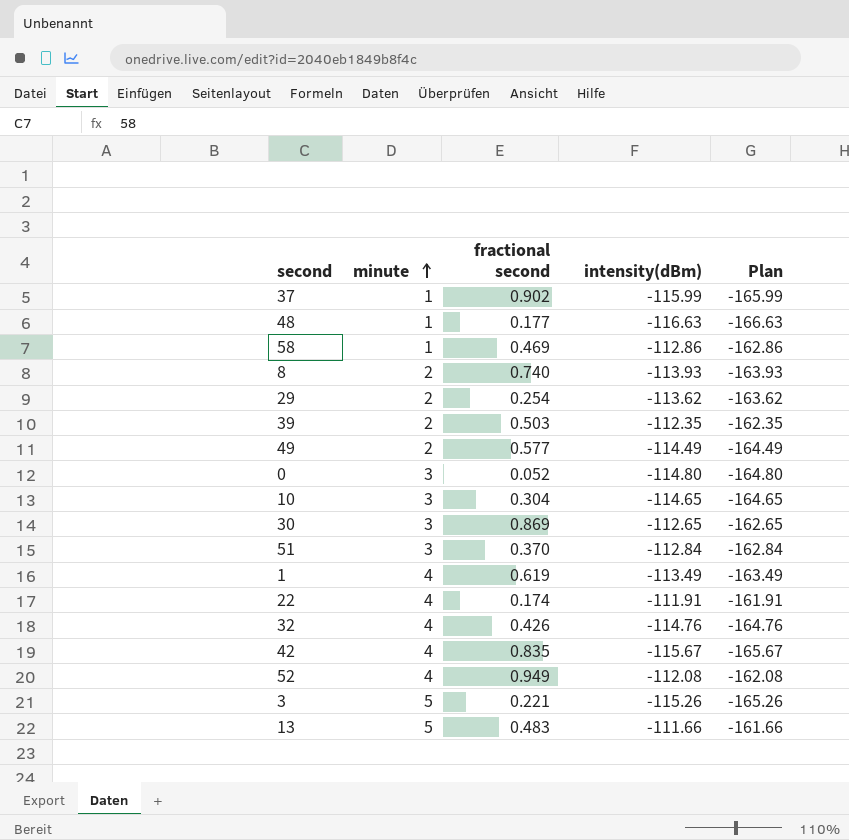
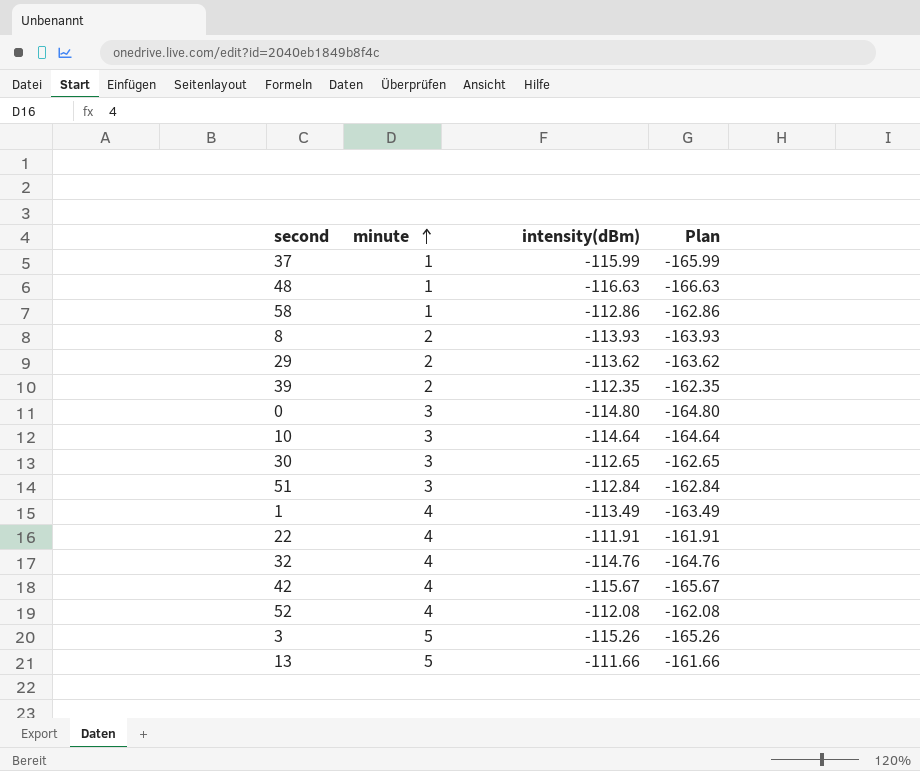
column fractional second | position: 3 -> none
row 49: 2 | 0.577 | -114.49 | -164.49 -> none
10 | intensity(dBm): -114.65 -> -114.64
10 | Plan: -164.65 -> -164.64

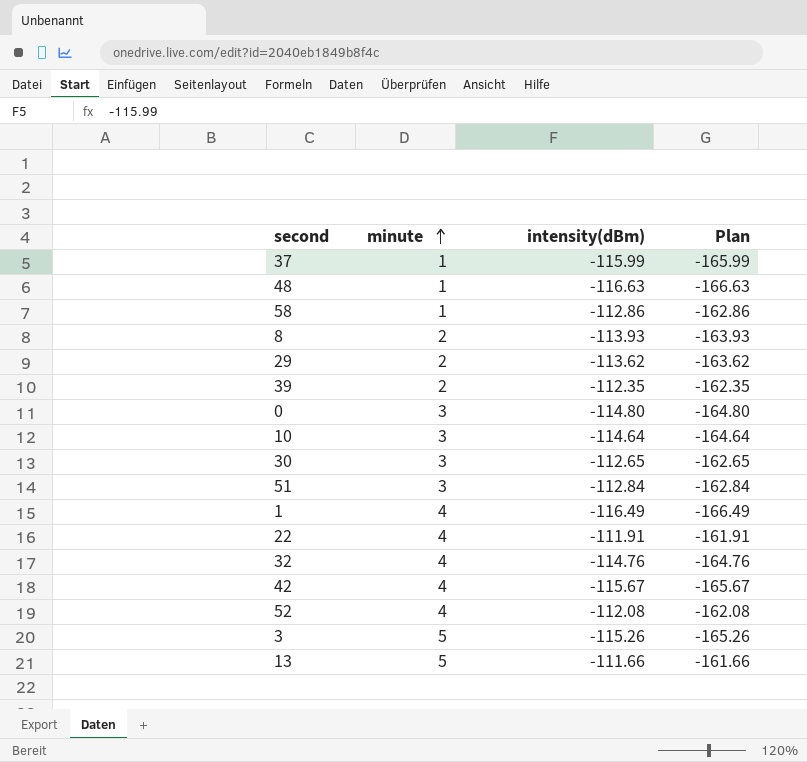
1 | intensity(dBm): -113.49 -> -116.49
1 | Plan: -163.49 -> -166.49

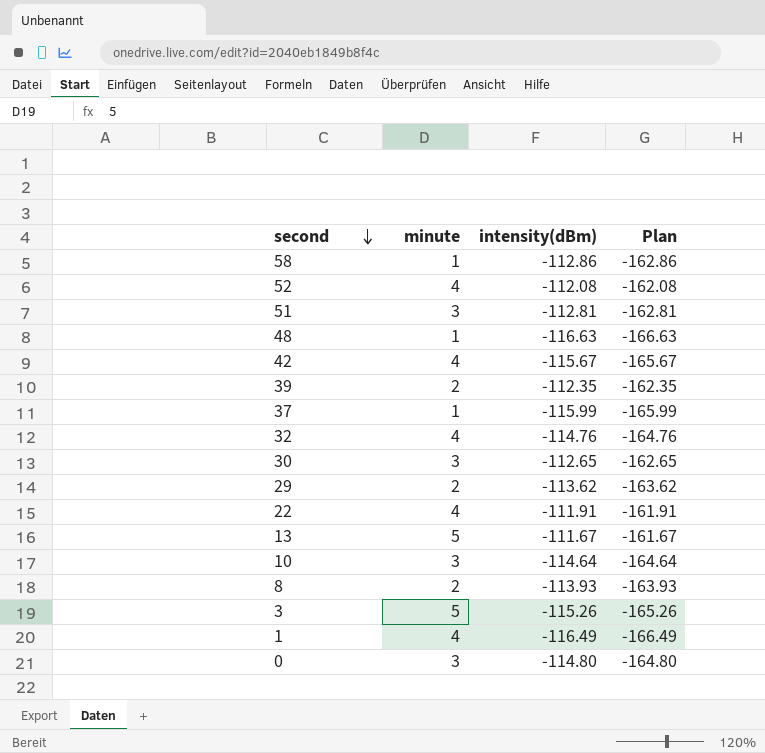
row order: minute ascending -> second descending
51 | intensity(dBm): -112.84 -> -112.81
51 | Plan: -162.84 -> -162.81
13 | intensity(dBm): -111.66 -> -111.67
13 | Plan: -161.66 -> -161.67

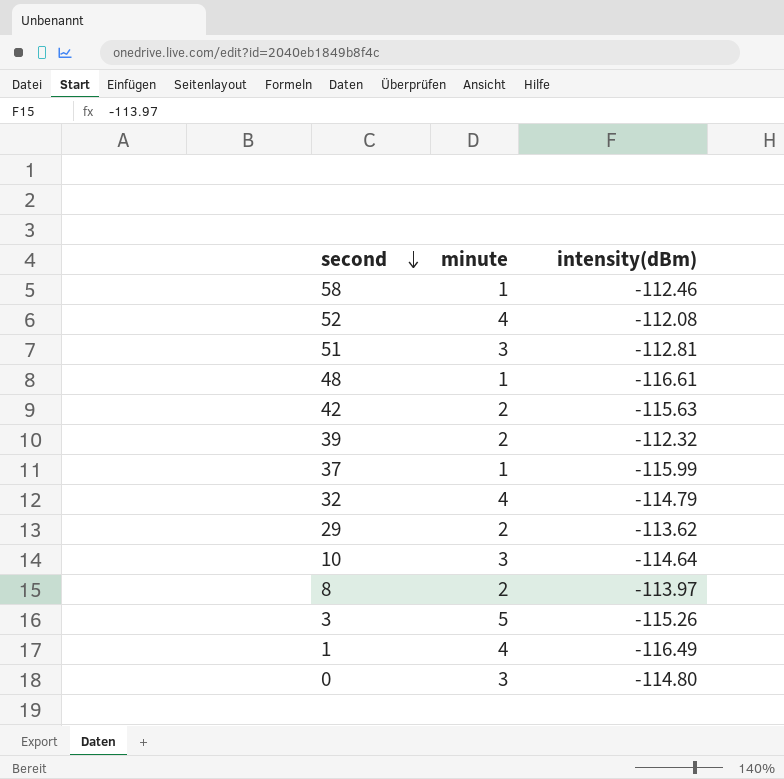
column Plan | formula: [intensity(dBm)] - 50 -> none
row 30: 3 | -112.65 | -162.65 -> none
row 22: 4 | -111.91 | -161.91 -> none
row 13: 5 | -111.67 | -161.67 -> none
58 | intensity(dBm): -112.86 -> -112.46
48 | intensity(dBm): -116.63 -> -116.61
42 | minute: 4 -> 2
42 | intensity(dBm): -115.67 -> -115.63
39 | intensity(dBm): -112.35 -> -112.32
32 | intensity(dBm): -114.76 -> -114.79
8 | intensity(dBm): -113.93 -> -113.97

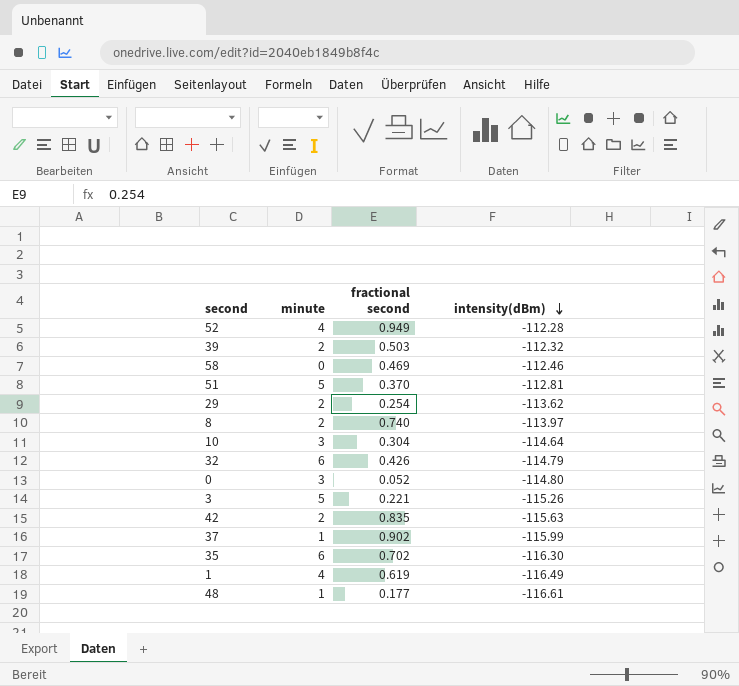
row order: second descending -> intensity(dBm) descending
column fractional second | position: none -> 3
52 | intensity(dBm): -112.08 -> -112.28
58 | minute: 1 -> 0
51 | minute: 3 -> 5
32 | minute: 4 -> 6
row 35: none -> 6 | 0.702 | -116.30

